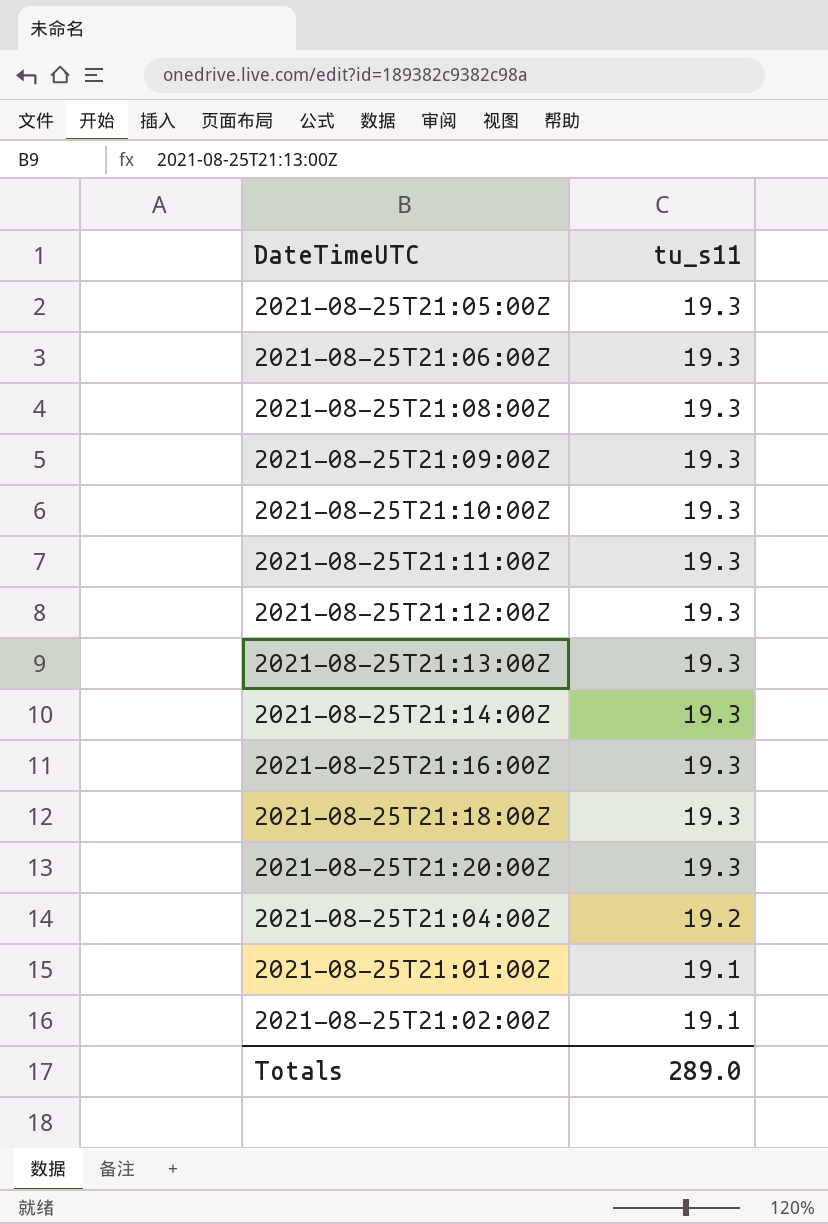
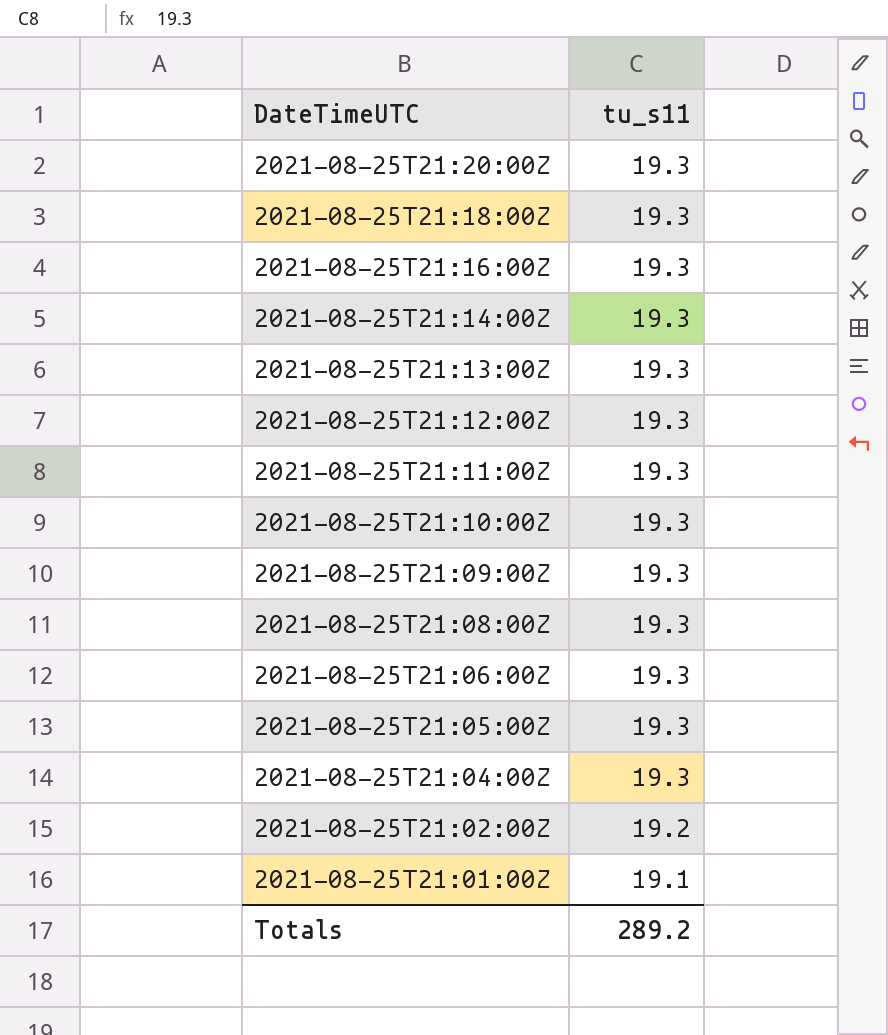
row order: tu_s11 descending -> DateTimeUTC descending
2021-08-25T21:04:00Z | tu_s11: 19.2 -> 19.3
2021-08-25T21:02:00Z | tu_s11: 19.1 -> 19.2
Totals | tu_s11: 289.0 -> 289.2

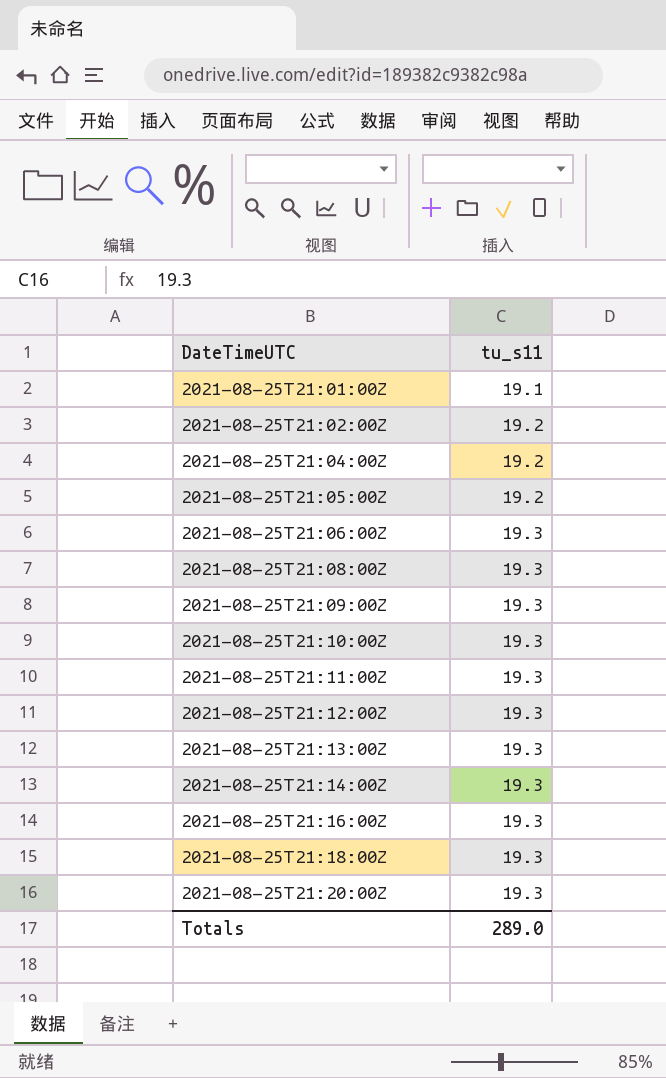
row order: DateTimeUTC descending -> DateTimeUTC ascending
2021-08-25T21:04:00Z | tu_s11: 19.3 -> 19.2
2021-08-25T21:05:00Z | tu_s11: 19.3 -> 19.2
Totals | tu_s11: 289.2 -> 289.0

